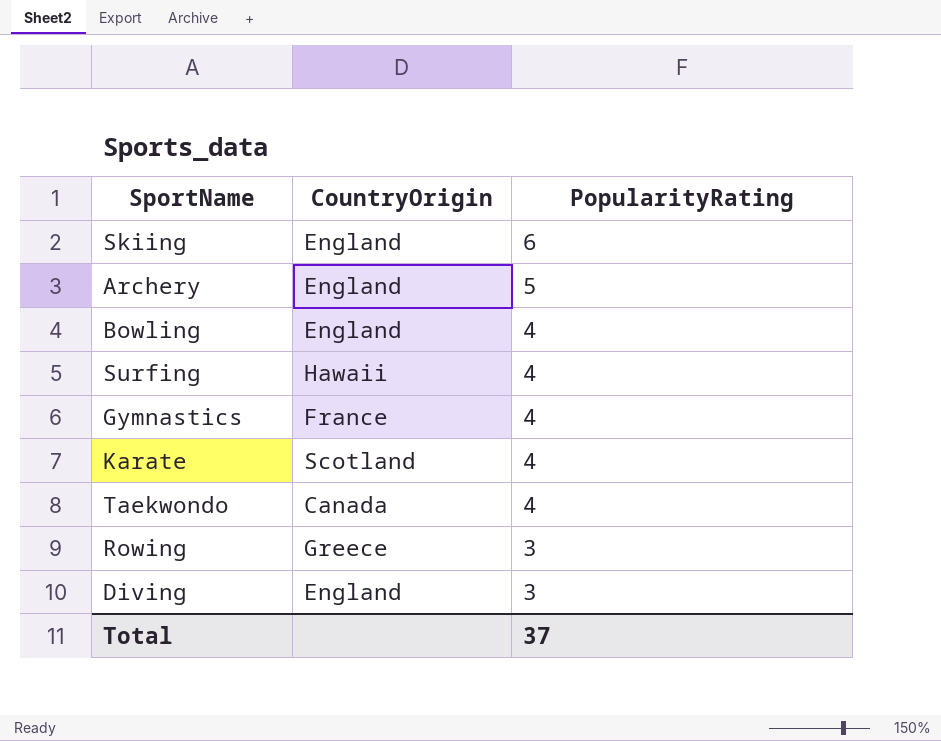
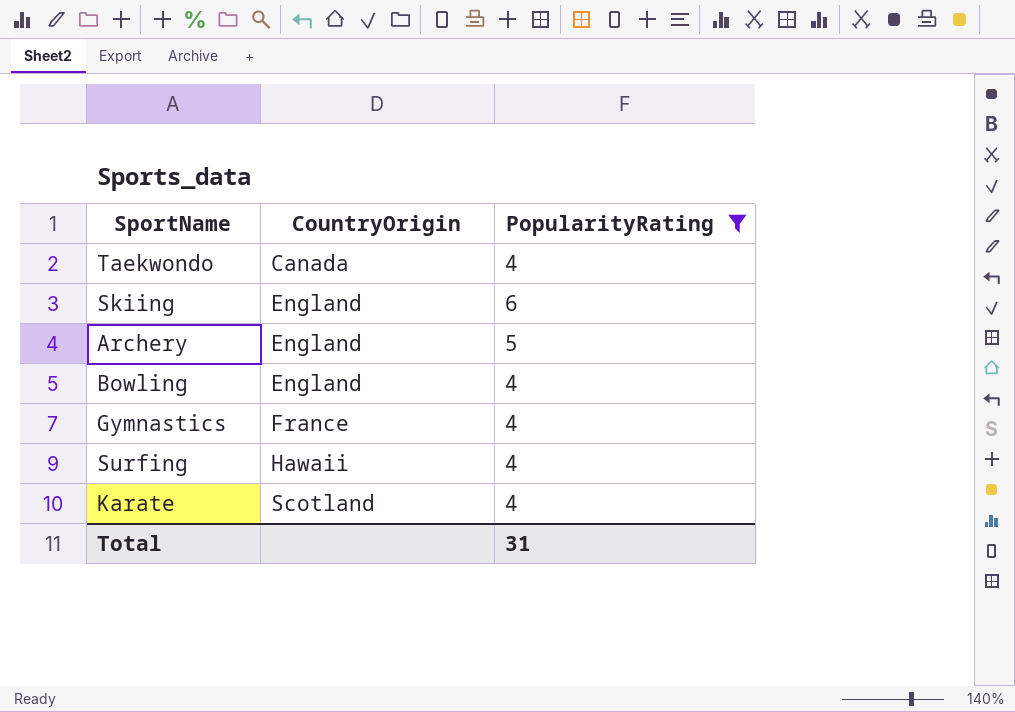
filter: none -> PopularityRating != 3
row order: PopularityRating descending -> CountryOrigin ascending
Total | PopularityRating: 37 -> 31

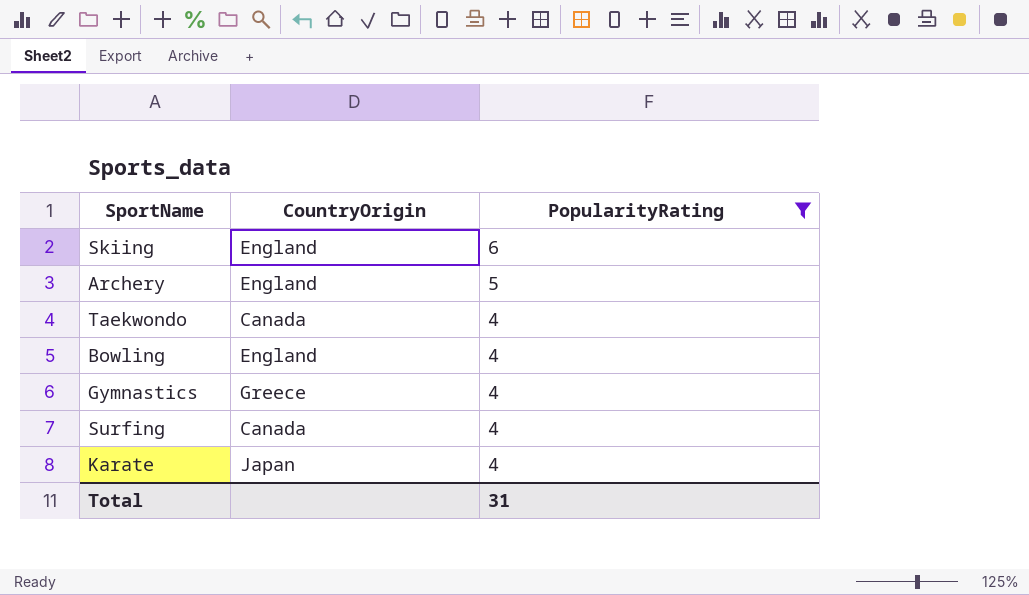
row order: CountryOrigin ascending -> PopularityRating descending
Gymnastics | CountryOrigin: France -> Greece
Surfing | CountryOrigin: Hawaii -> Canada
Karate | CountryOrigin: Scotland -> Japan

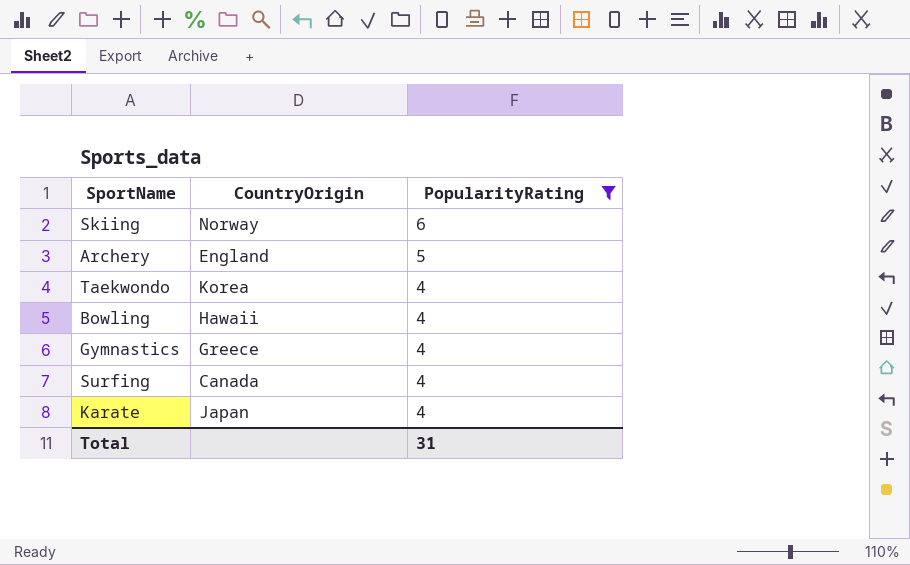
Skiing | CountryOrigin: England -> Norway
Taekwondo | CountryOrigin: Canada -> Korea
Bowling | CountryOrigin: England -> Hawaii

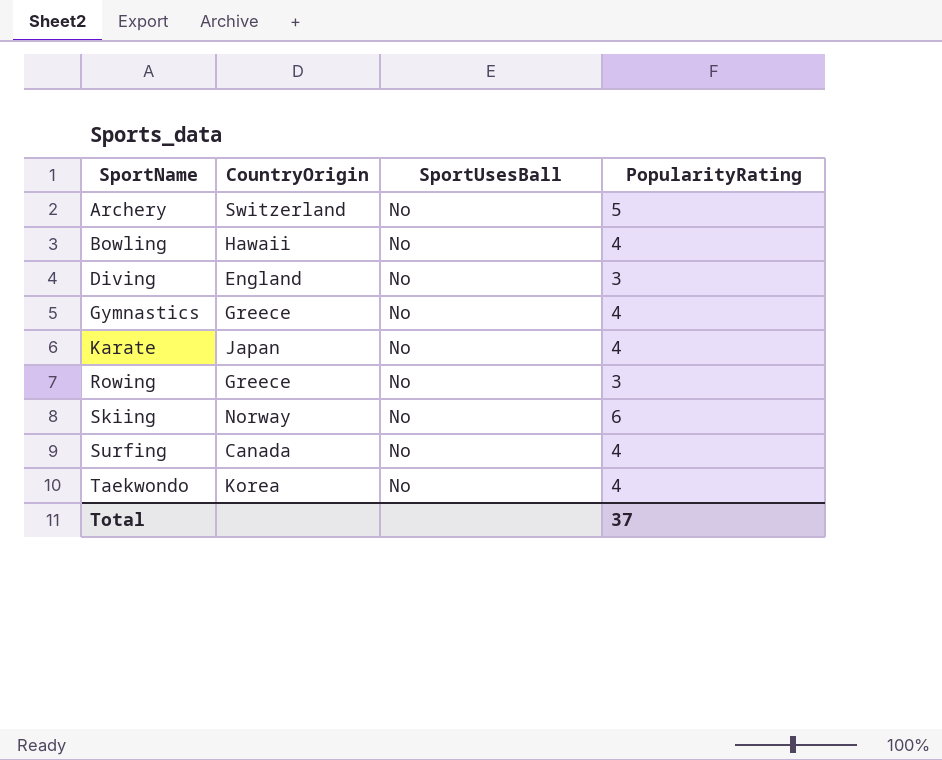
filter: PopularityRating != 3 -> none
row order: PopularityRating descending -> SportName ascending
column SportUsesBall | position: none -> 3
Archery | CountryOrigin: England -> Switzerland
Total | PopularityRating: 31 -> 37

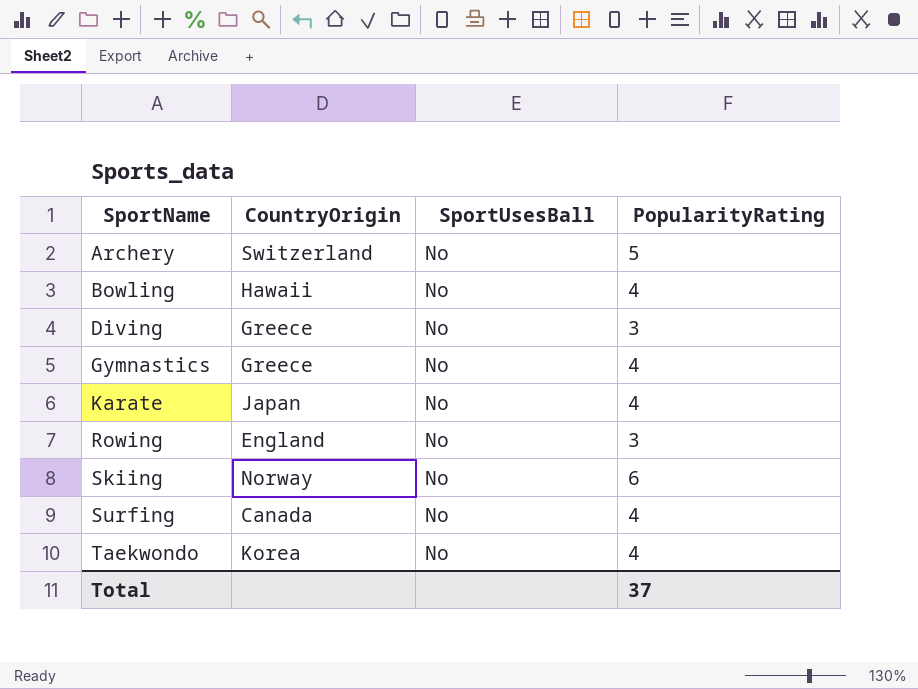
Diving | CountryOrigin: England -> Greece
Rowing | CountryOrigin: Greece -> England

